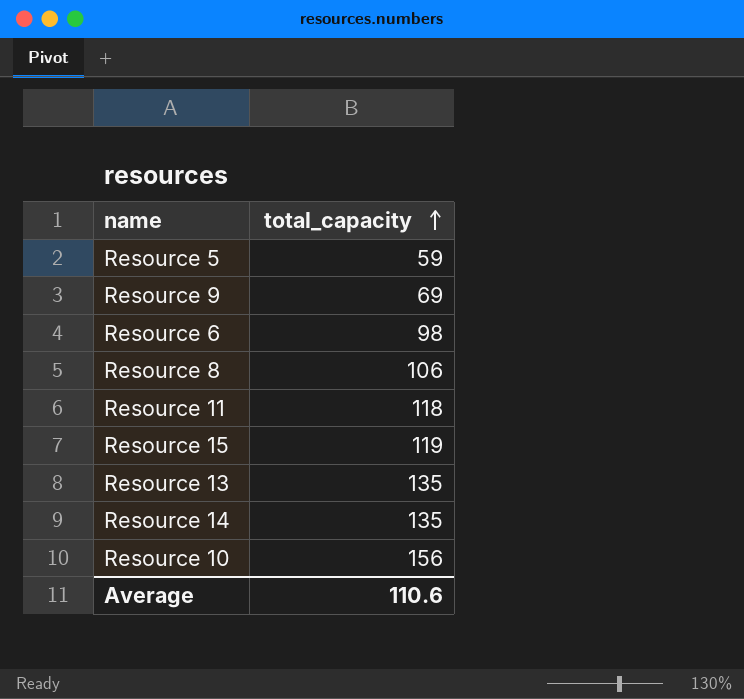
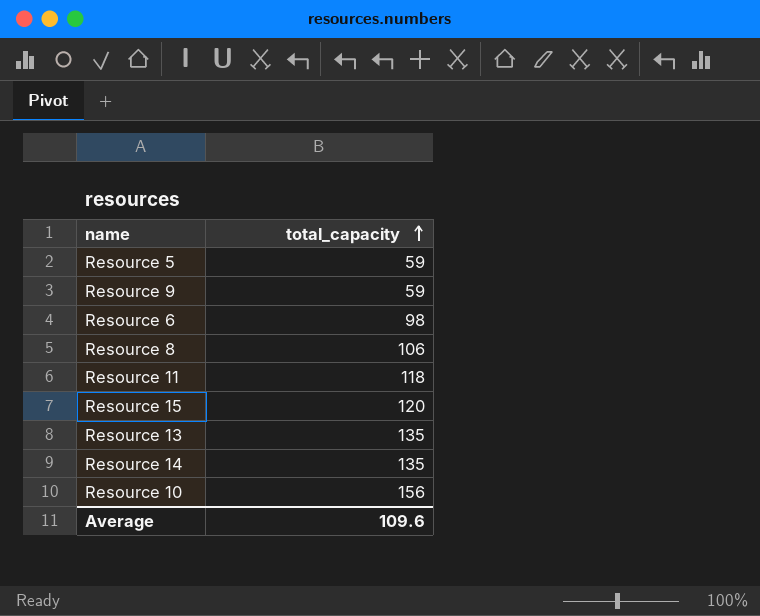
Resource 9 | total_capacity: 69 -> 59
Resource 15 | total_capacity: 119 -> 120
Average | total_capacity: 110.6 -> 109.6

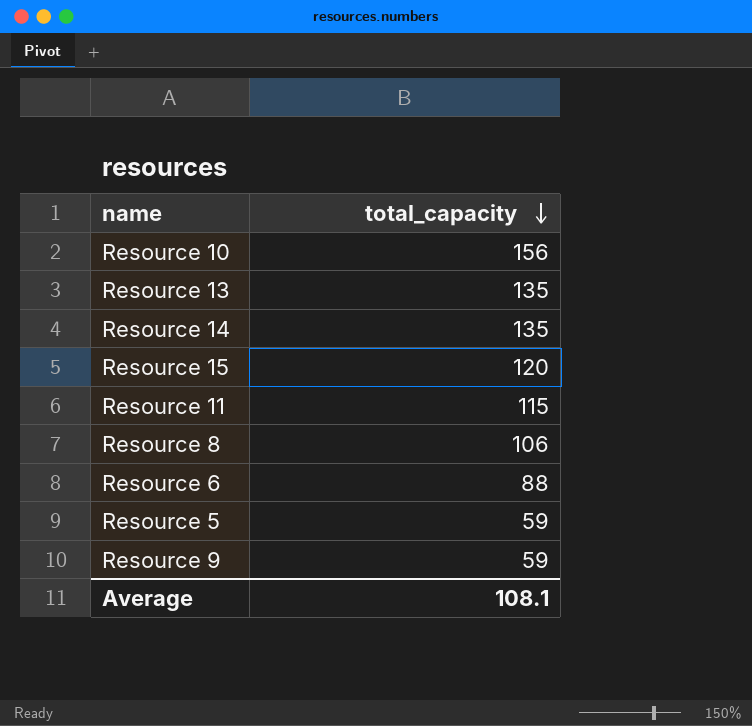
row order: total_capacity ascending -> total_capacity descending
Resource 11 | total_capacity: 118 -> 115
Resource 6 | total_capacity: 98 -> 88
Average | total_capacity: 109.6 -> 108.1

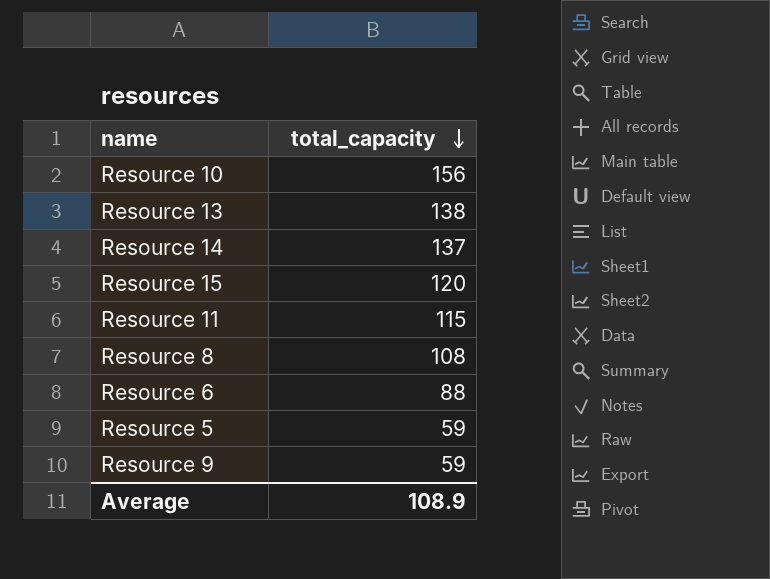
Resource 13 | total_capacity: 135 -> 138
Resource 14 | total_capacity: 135 -> 137
Resource 8 | total_capacity: 106 -> 108
Average | total_capacity: 108.1 -> 108.9

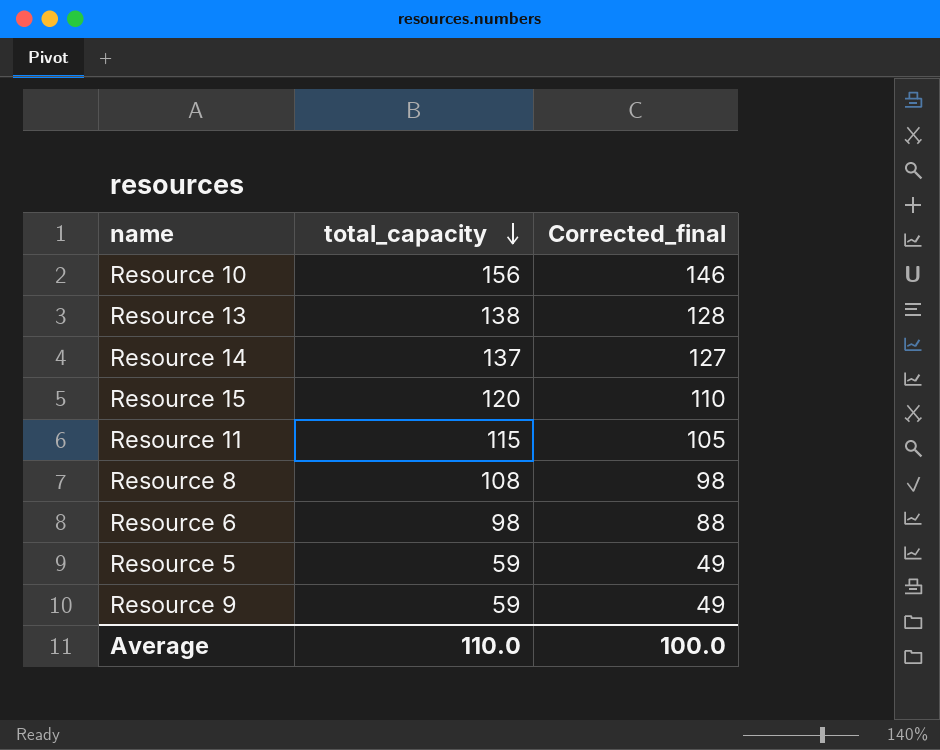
column Corrected_final | formula: none -> [total_capacity] - 10
Resource 6 | total_capacity: 88 -> 98
Average | total_capacity: 108.9 -> 110.0

